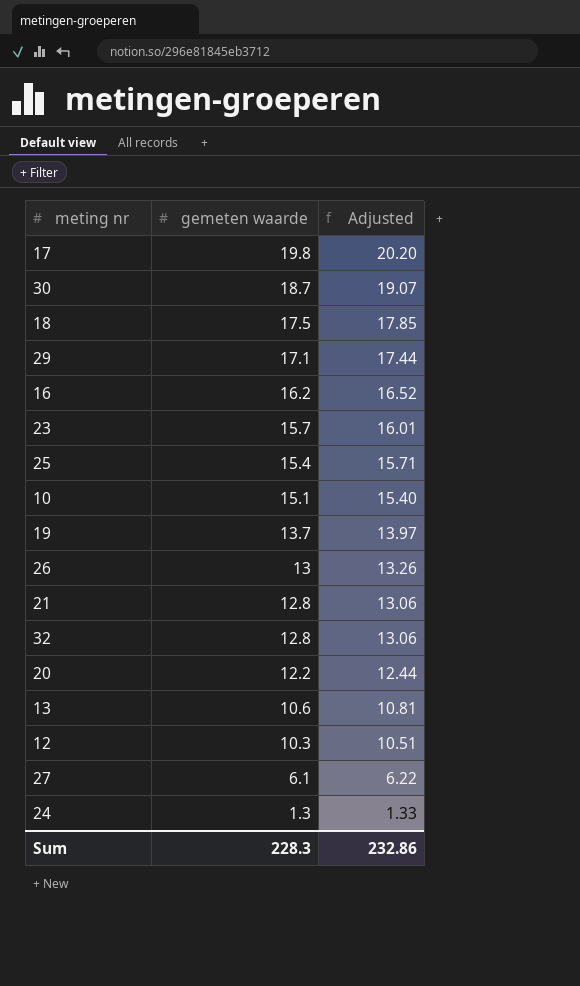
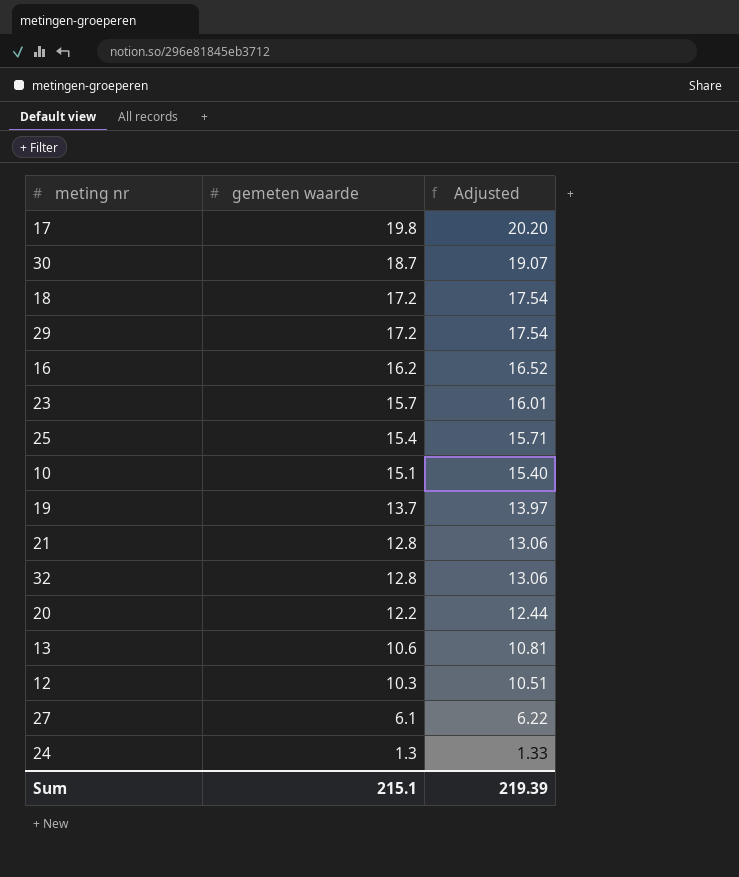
row 26: 13 | 13.26 -> none
18 | gemeten waarde: 17.5 -> 17.2
18 | Adjusted: 17.85 -> 17.54
29 | gemeten waarde: 17.1 -> 17.2
29 | Adjusted: 17.44 -> 17.54
Sum | gemeten waarde: 228.3 -> 215.1
Sum | Adjusted: 232.86 -> 219.39

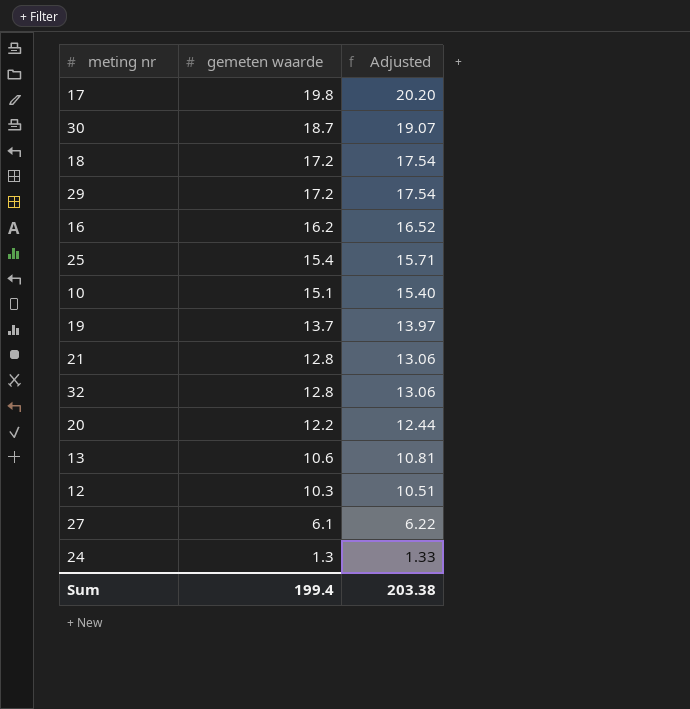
row 23: 15.7 | 16.01 -> none
Sum | gemeten waarde: 215.1 -> 199.4
Sum | Adjusted: 219.39 -> 203.38

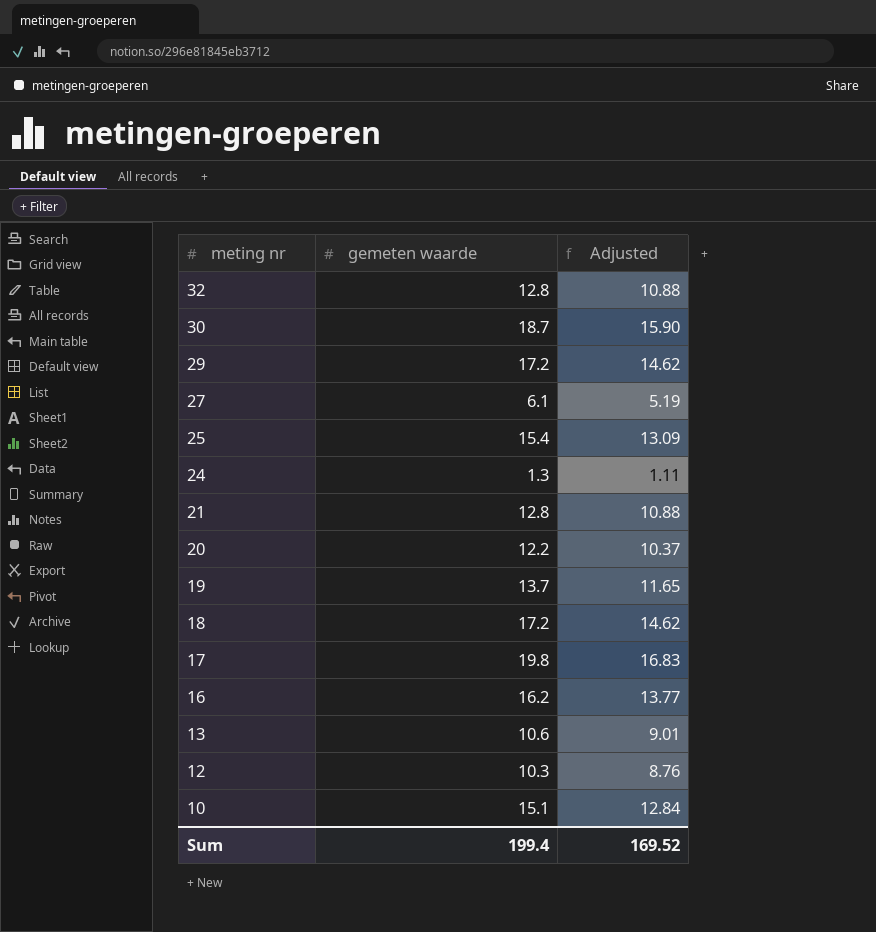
row order: gemeten waarde descending -> meting nr descending
column Adjusted | formula: [gemeten waarde] * 1.02 -> [gemeten waarde] * 0.85
Sum | Adjusted: 203.38 -> 169.52

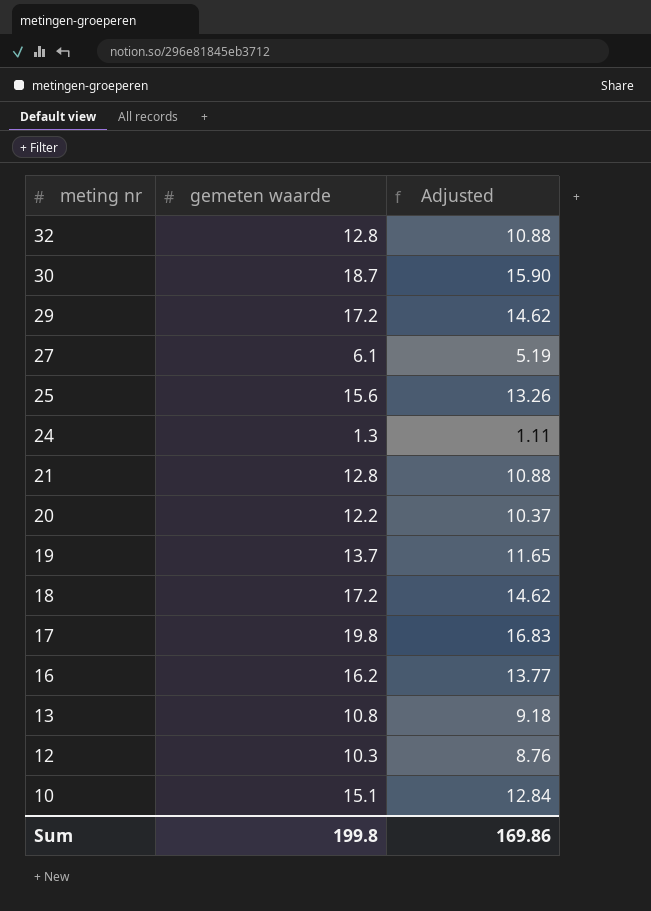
25 | gemeten waarde: 15.4 -> 15.6
25 | Adjusted: 13.09 -> 13.26
13 | gemeten waarde: 10.6 -> 10.8
13 | Adjusted: 9.01 -> 9.18
Sum | gemeten waarde: 199.4 -> 199.8
Sum | Adjusted: 169.52 -> 169.86

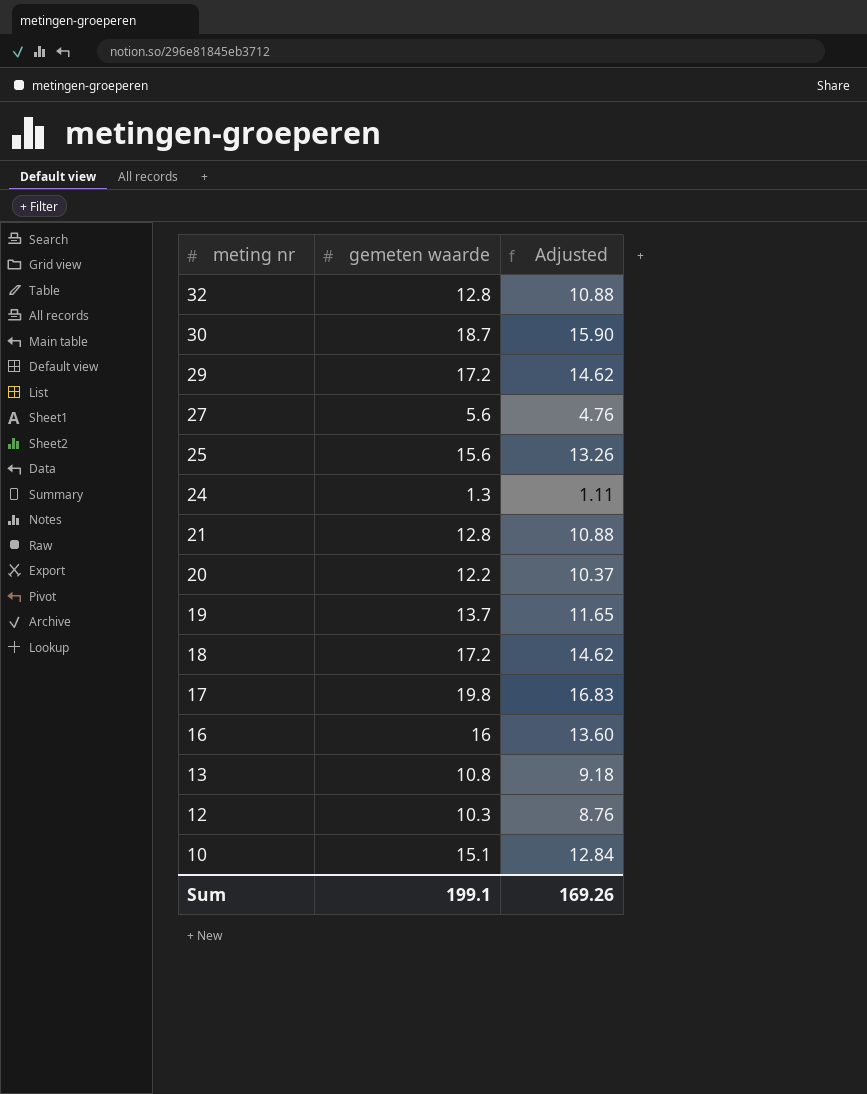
27 | gemeten waarde: 6.1 -> 5.6
27 | Adjusted: 5.19 -> 4.76
16 | gemeten waarde: 16.2 -> 16
16 | Adjusted: 13.77 -> 13.60
Sum | gemeten waarde: 199.8 -> 199.1
Sum | Adjusted: 169.86 -> 169.26

